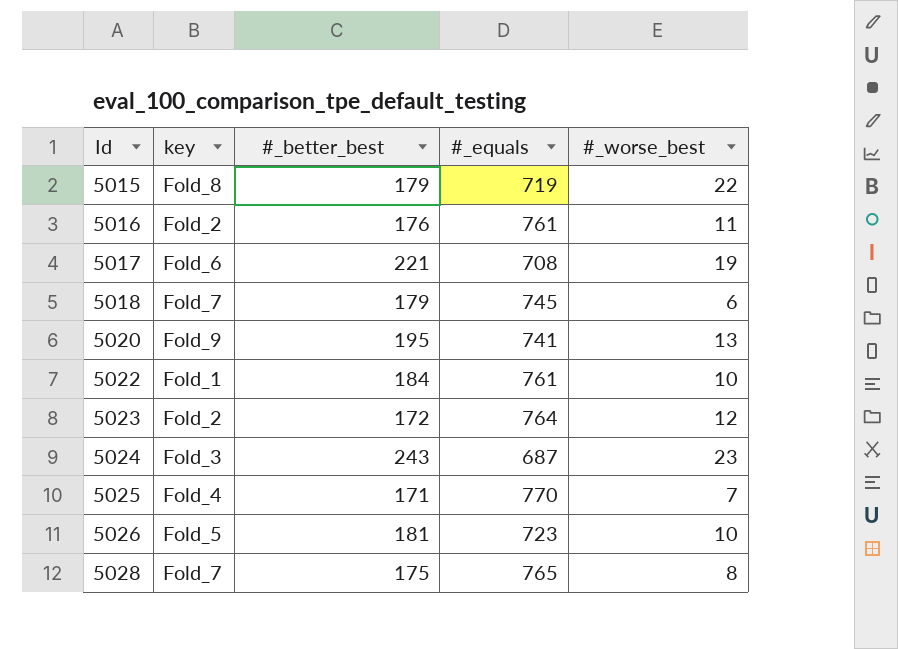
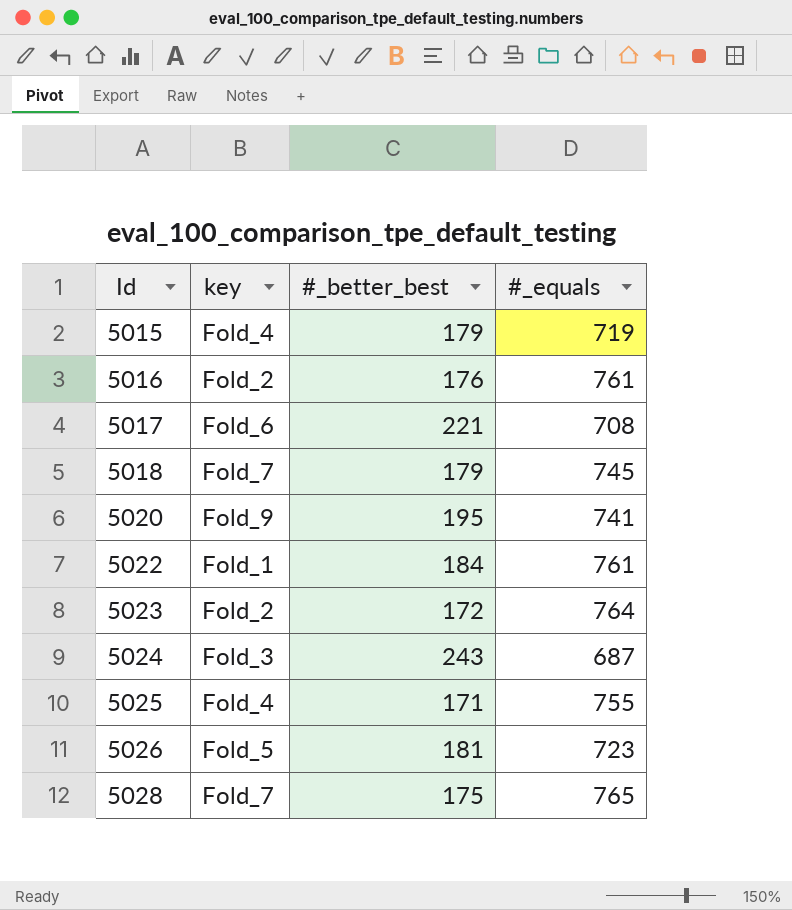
column #_worse_best | position: 5 -> none
5015 | key: Fold_8 -> Fold_4
5025 | #_equals: 770 -> 755

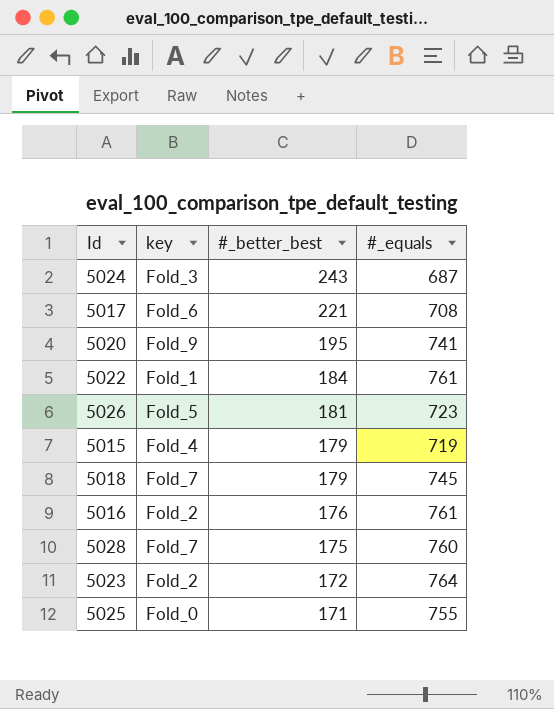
row order: Id ascending -> #_better_best descending
5028 | #_equals: 765 -> 760
5025 | key: Fold_4 -> Fold_0

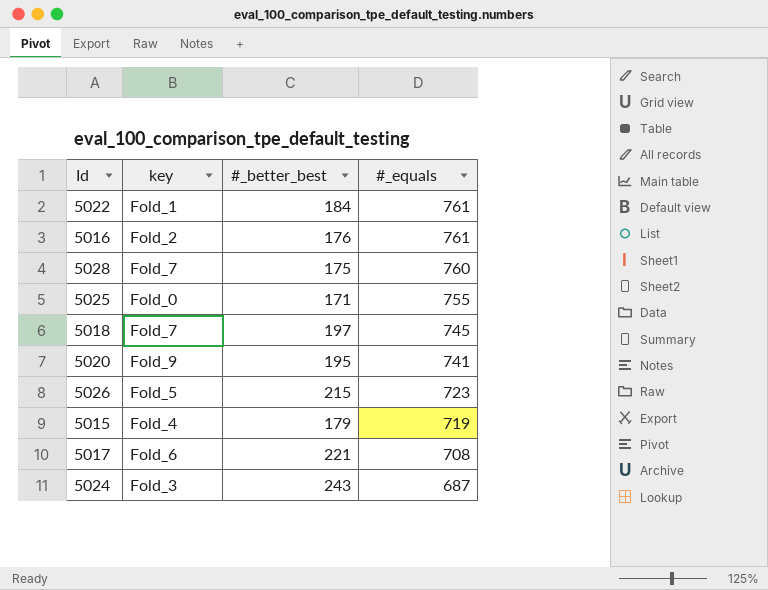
row order: #_better_best descending -> #_equals descending
row 5023: Fold_2 | 172 | 764 -> none
5018 | #_better_best: 179 -> 197
5026 | #_better_best: 181 -> 215

